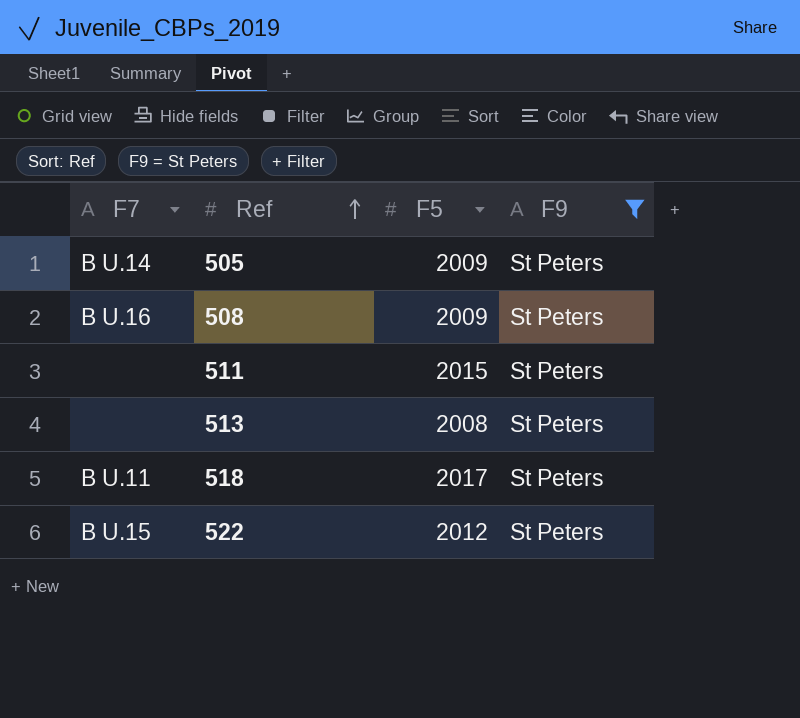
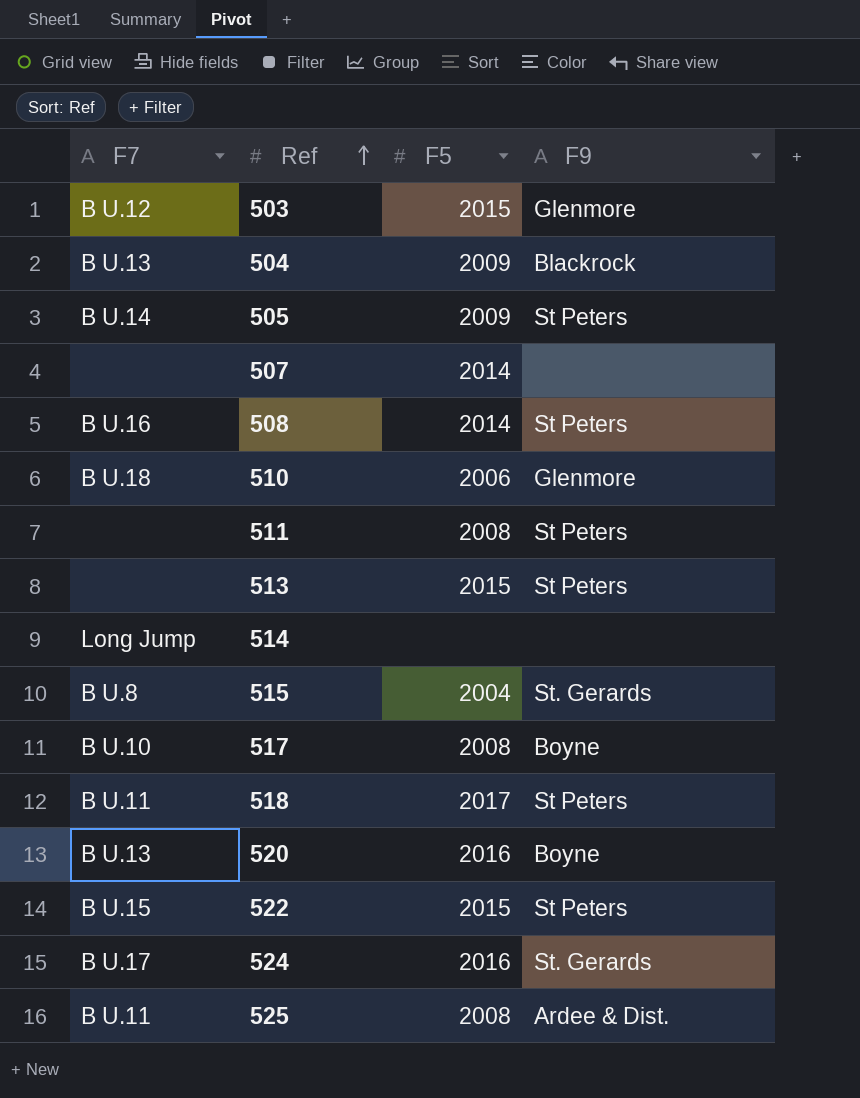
filter: F9 = St Peters -> none
508 | F5: 2009 -> 2014
511 | F5: 2015 -> 2008
513 | F5: 2008 -> 2015
522 | F5: 2012 -> 2015

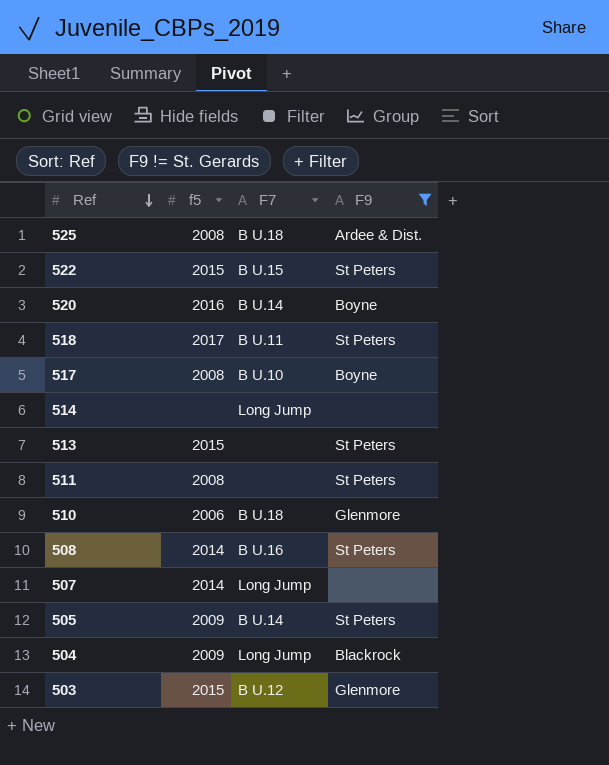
filter: none -> F9 != St. Gerards
row order: Ref ascending -> Ref descending
column name: F5 -> f5
column F7 | position: 1 -> 3
525 | F7: B U.11 -> B U.18
520 | F7: B U.13 -> B U.14
507 | F7: none -> Long Jump
504 | F7: B U.13 -> Long Jump

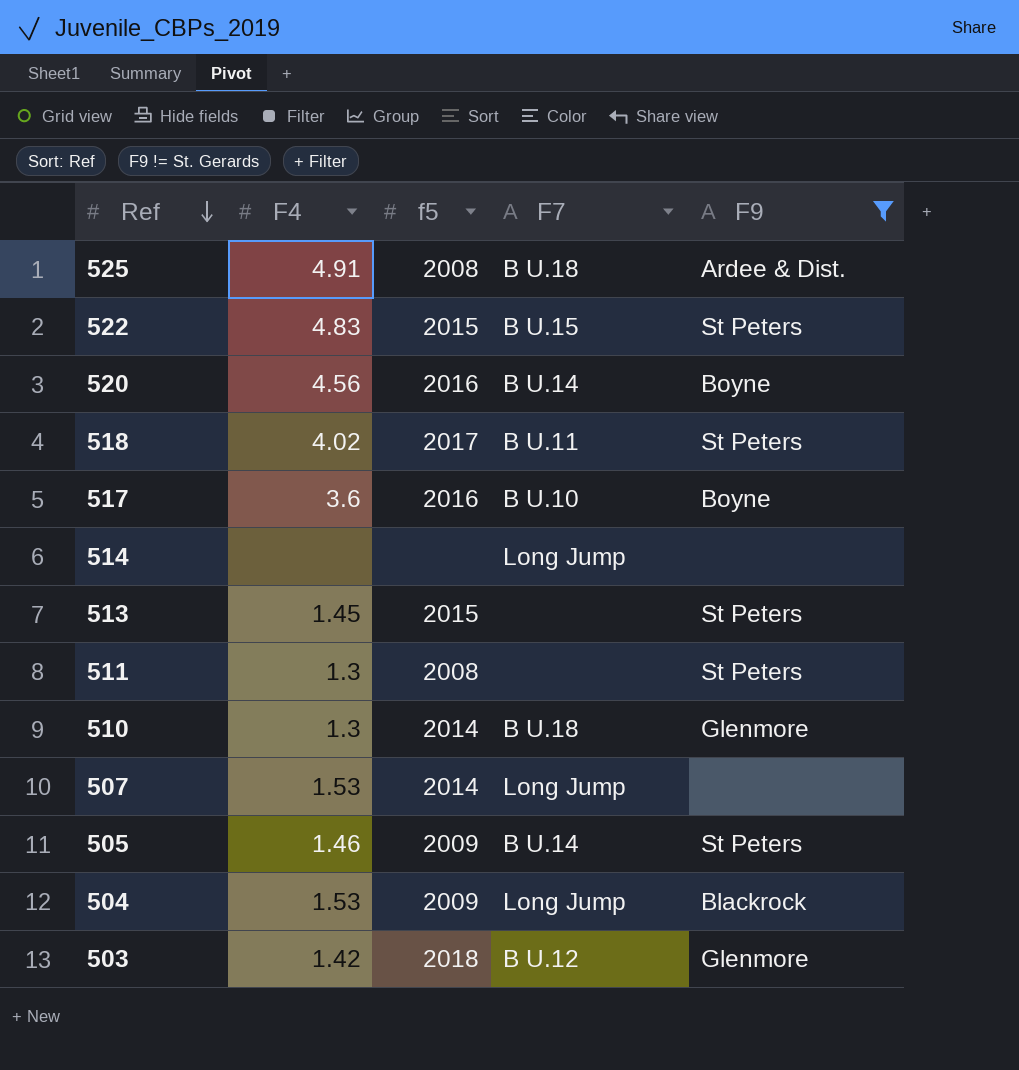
column F4 | position: none -> 2
row 508: 2014 | B U.16 | St Peters -> none
517 | f5: 2008 -> 2016
510 | f5: 2006 -> 2014
503 | f5: 2015 -> 2018

